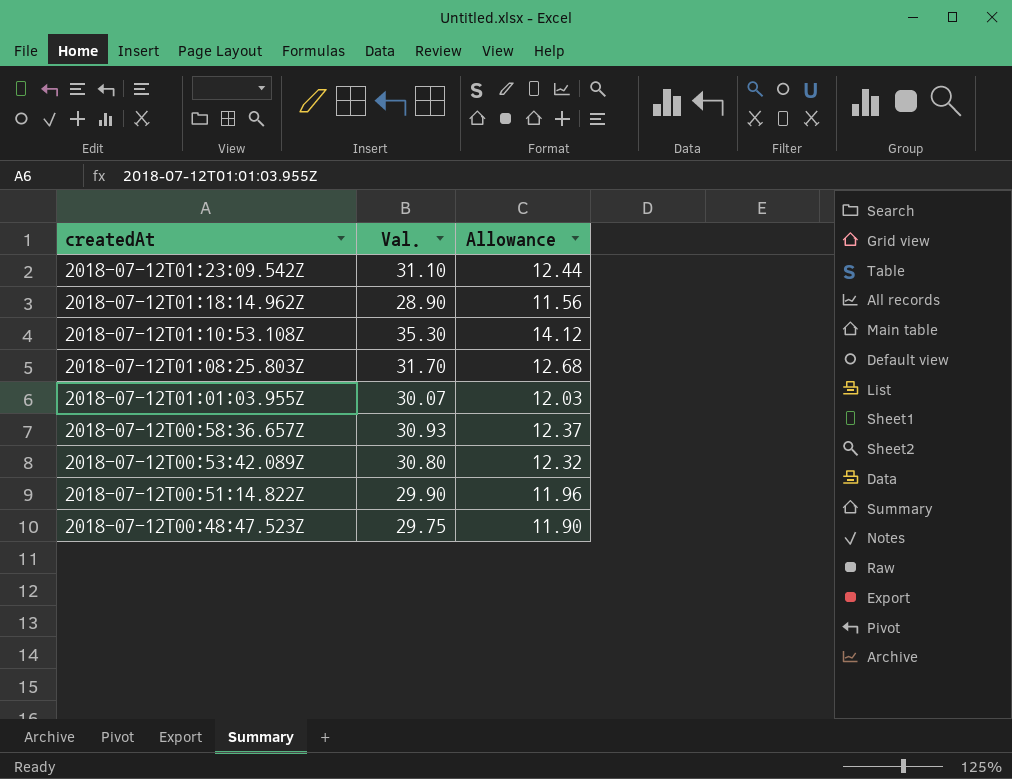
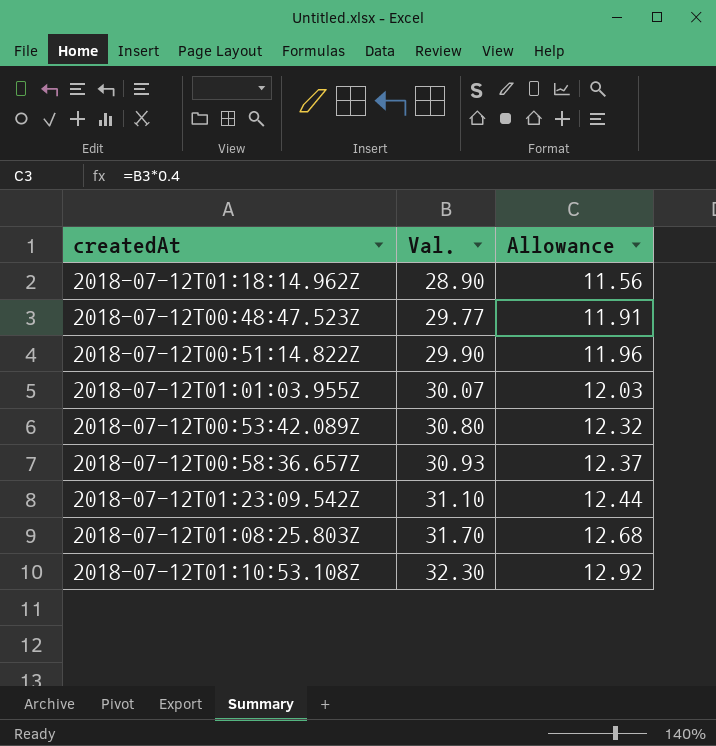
row order: createdAt descending -> Val. ascending
2018-07-12T00:48:47.523Z | Val.: 29.75 -> 29.77
2018-07-12T00:48:47.523Z | Allowance: 11.90 -> 11.91
2018-07-12T01:10:53.108Z | Val.: 35.30 -> 32.30
2018-07-12T01:10:53.108Z | Allowance: 14.12 -> 12.92

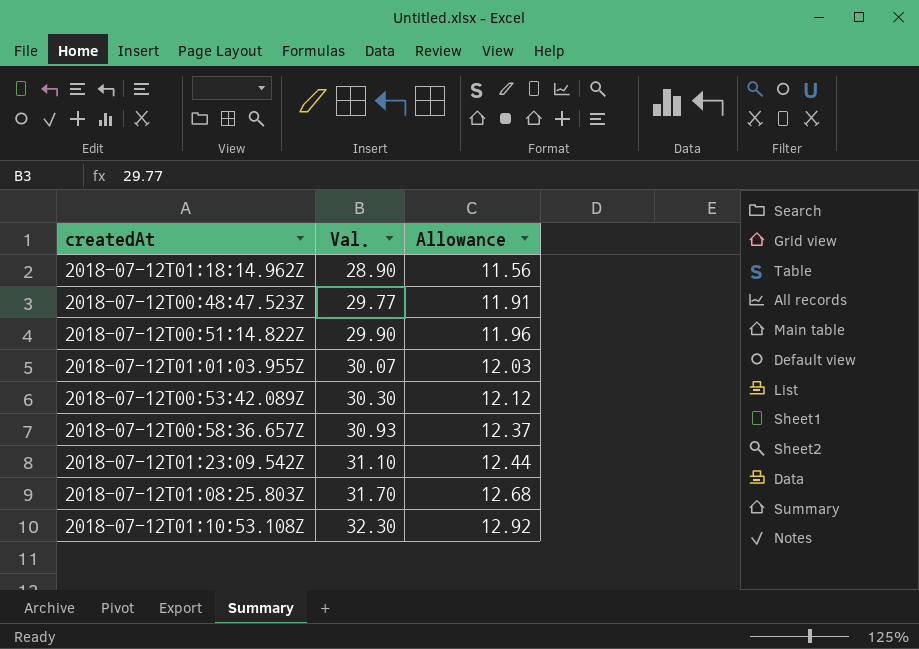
2018-07-12T00:53:42.089Z | Val.: 30.80 -> 30.30
2018-07-12T00:53:42.089Z | Allowance: 12.32 -> 12.12

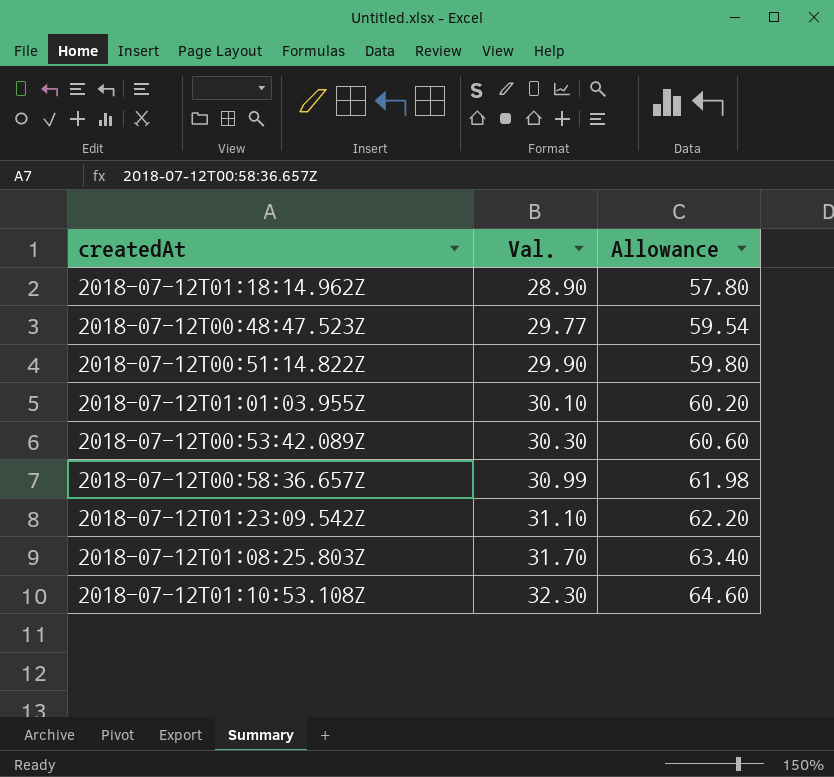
column Allowance | formula: [Val.] * 0.4 -> [Val.] * 2
2018-07-12T01:01:03.955Z | Val.: 30.07 -> 30.10
2018-07-12T00:58:36.657Z | Val.: 30.93 -> 30.99

